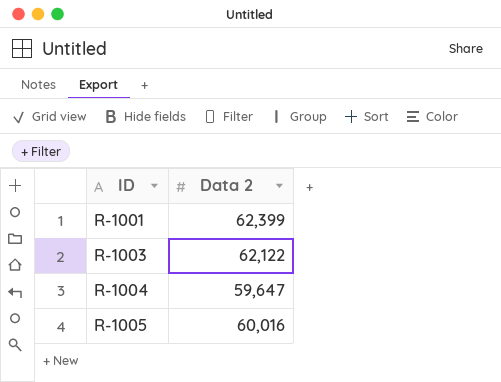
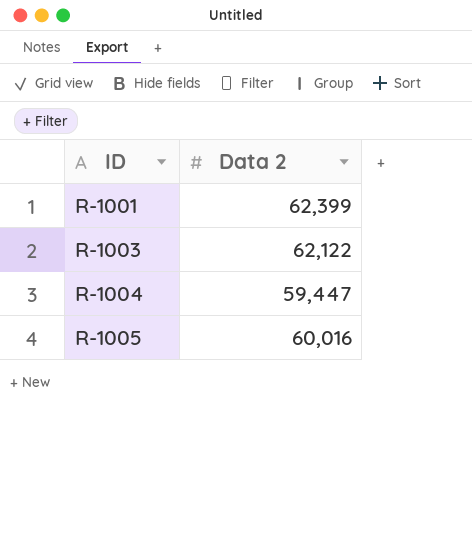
R-1004 | Data 2: 59,647 -> 59,447

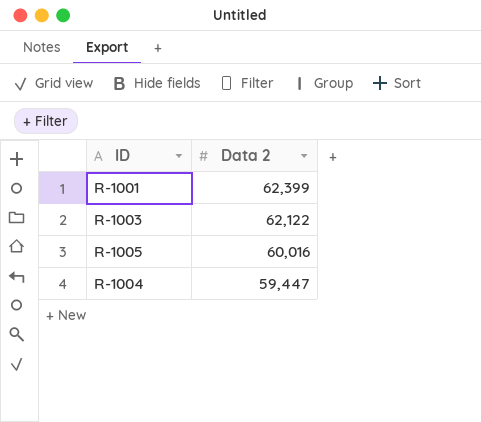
row order: ID ascending -> Data 2 descending

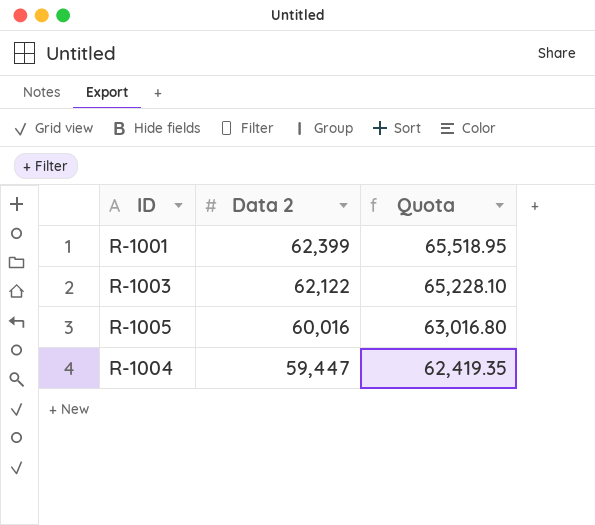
column Quota | formula: none -> [Data 2] * 1.05

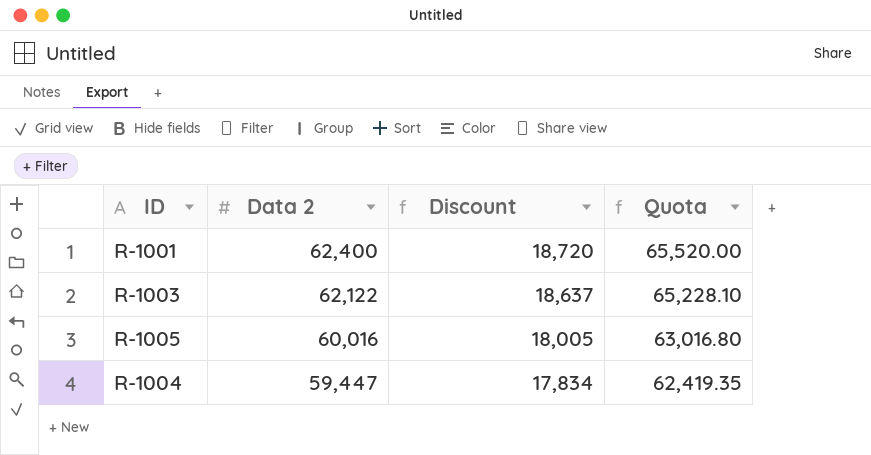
column Discount | formula: none -> [Data 2] * 0.3
R-1001 | Data 2: 62,399 -> 62,400
R-1001 | Quota: 65,518.95 -> 65,520.00

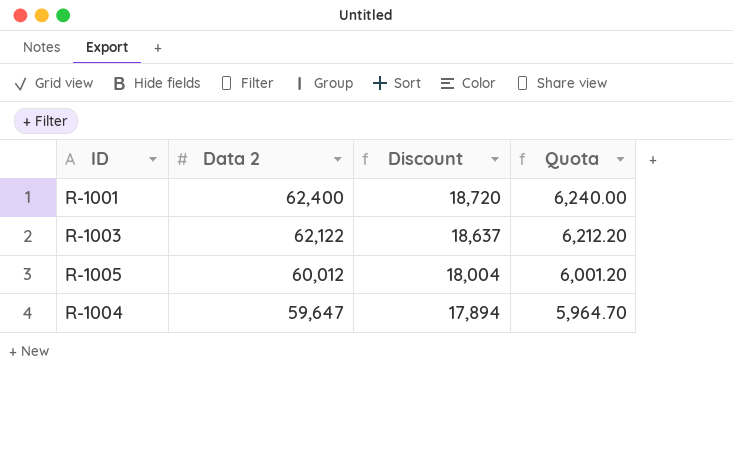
column Quota | formula: [Data 2] * 1.05 -> [Data 2] * 0.1
R-1005 | Data 2: 60,016 -> 60,012
R-1005 | Discount: 18,005 -> 18,004
R-1004 | Data 2: 59,447 -> 59,647
R-1004 | Discount: 17,834 -> 17,894

